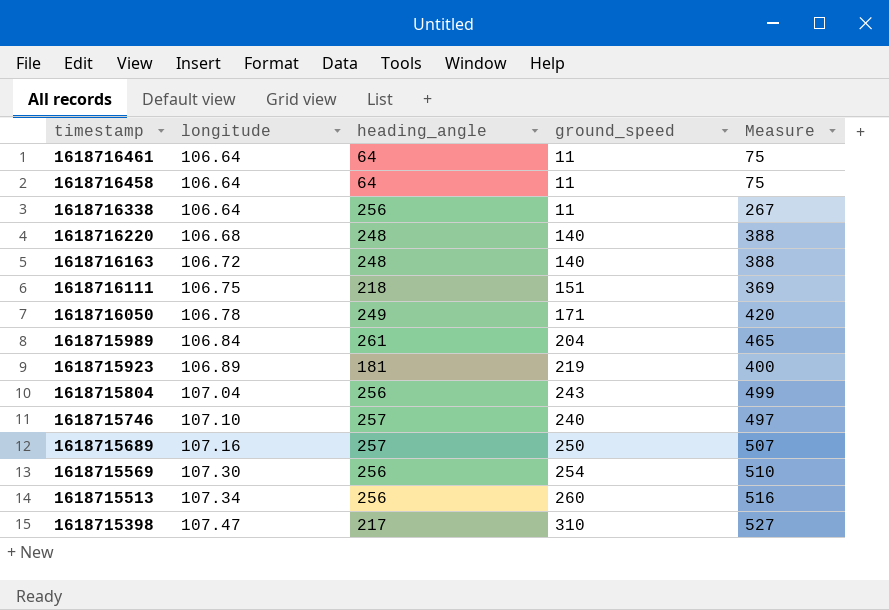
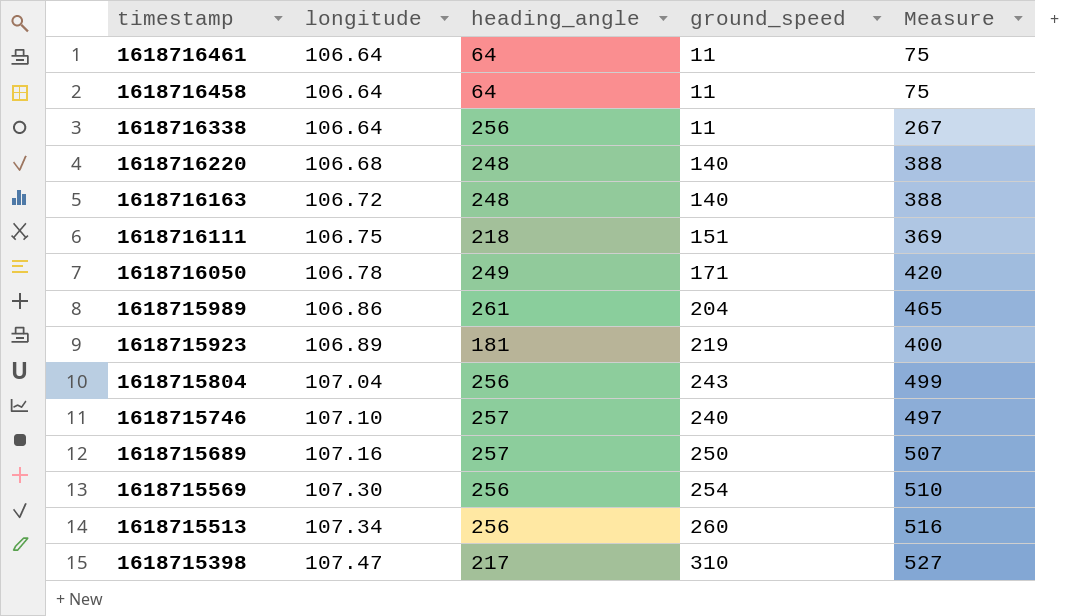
1618715989 | longitude: 106.84 -> 106.86

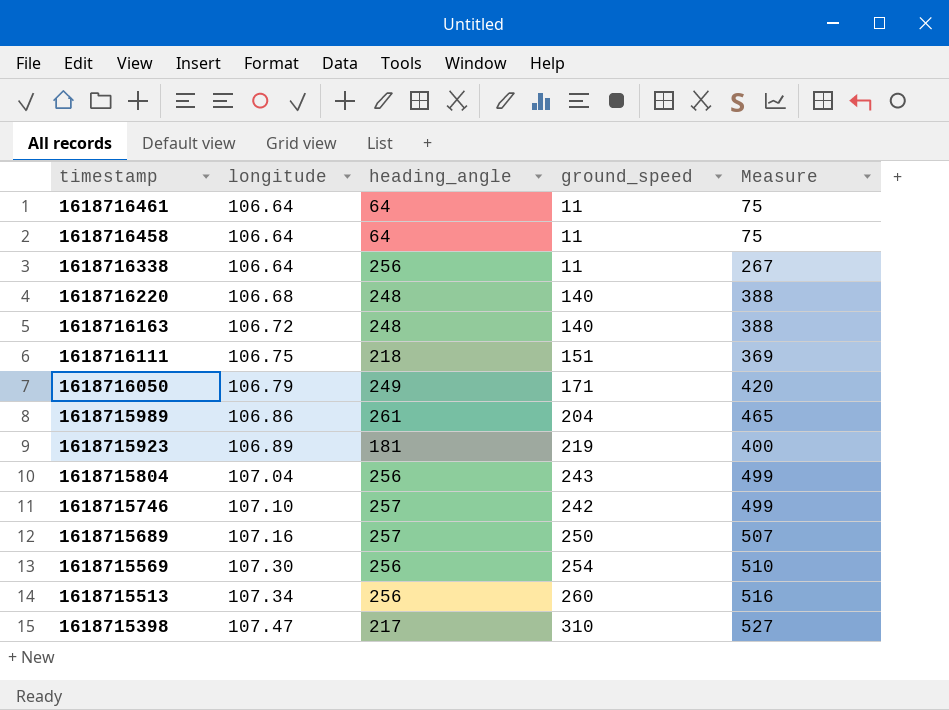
1618716050 | longitude: 106.78 -> 106.79
1618715746 | ground_speed: 240 -> 242
1618715746 | Measure: 497 -> 499

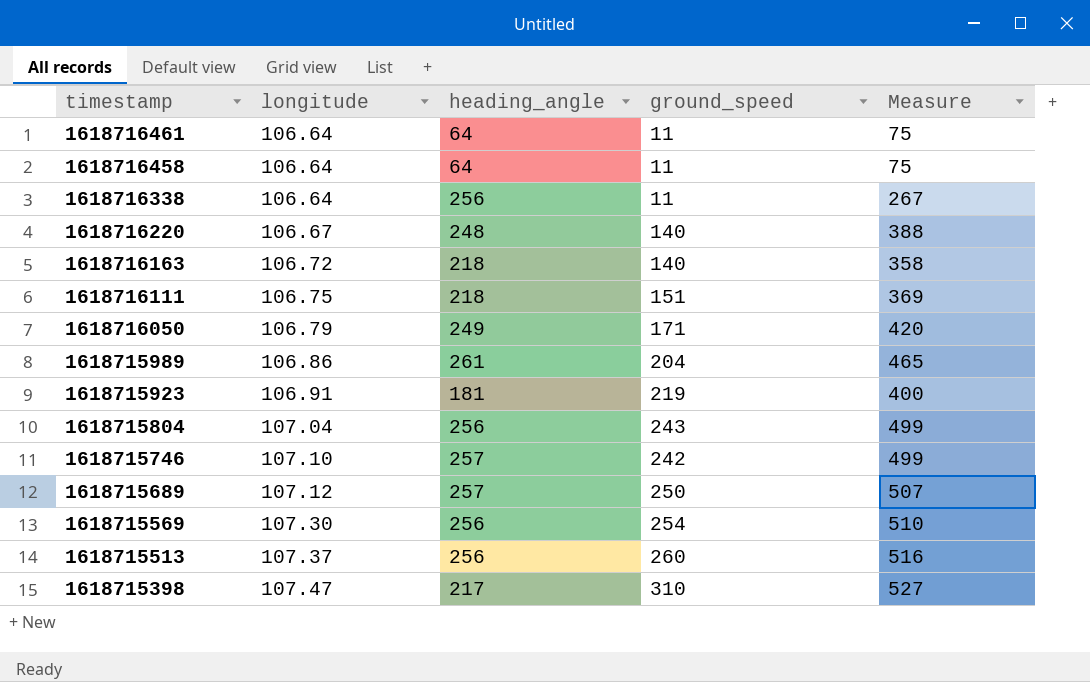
1618716220 | longitude: 106.68 -> 106.67
1618716163 | heading_angle: 248 -> 218
1618716163 | Measure: 388 -> 358
1618715923 | longitude: 106.89 -> 106.91
1618715689 | longitude: 107.16 -> 107.12
1618715513 | longitude: 107.34 -> 107.37

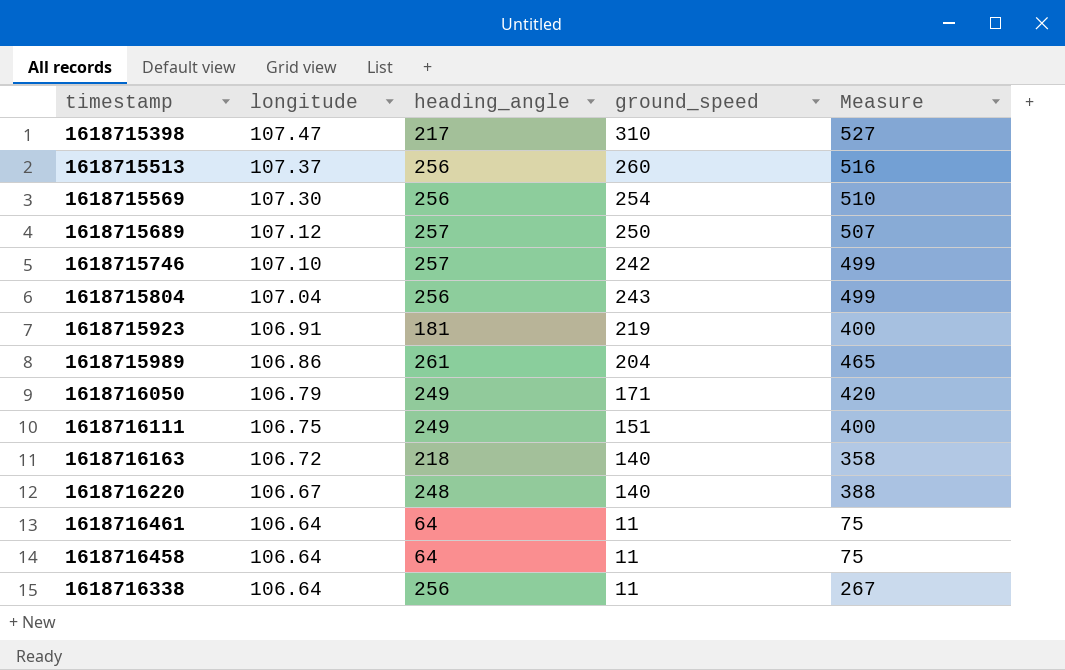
row order: timestamp descending -> longitude descending
1618716111 | heading_angle: 218 -> 249
1618716111 | Measure: 369 -> 400

